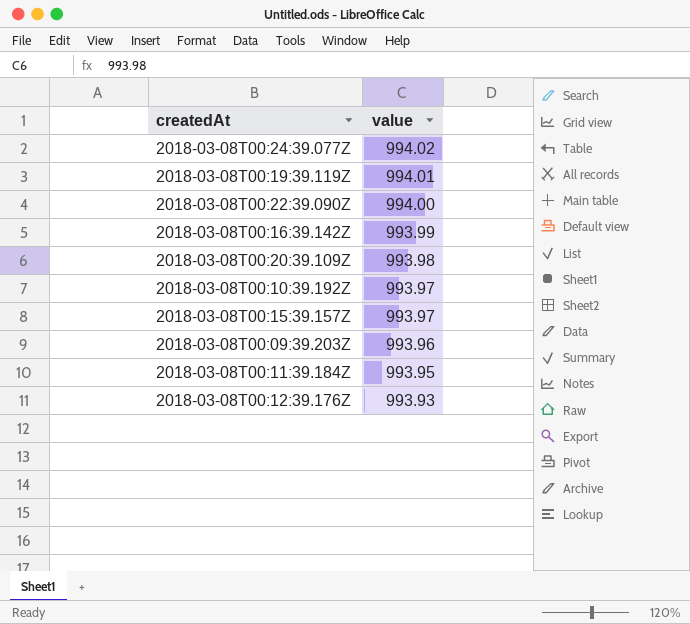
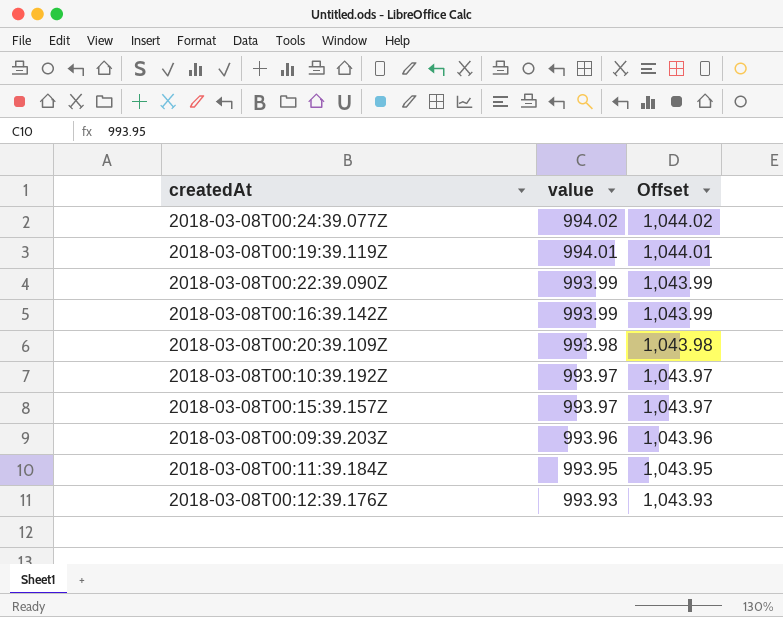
column Offset | formula: none -> [value] + 50
2018-03-08T00:22:39.090Z | value: 994.00 -> 993.99

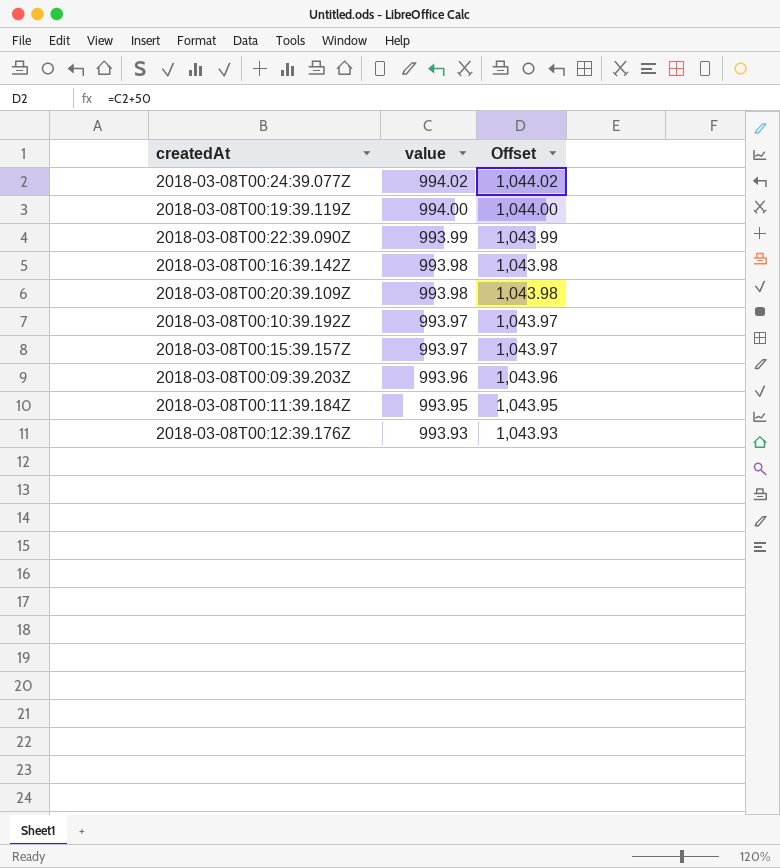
2018-03-08T00:19:39.119Z | value: 994.01 -> 994.00
2018-03-08T00:19:39.119Z | Offset: 1,044.01 -> 1,044.00
2018-03-08T00:16:39.142Z | value: 993.99 -> 993.98
2018-03-08T00:16:39.142Z | Offset: 1,043.99 -> 1,043.98

